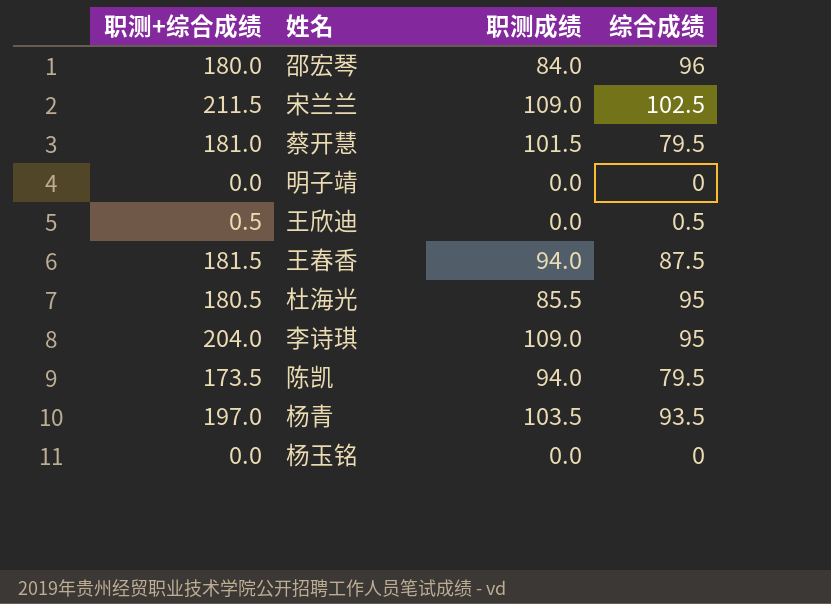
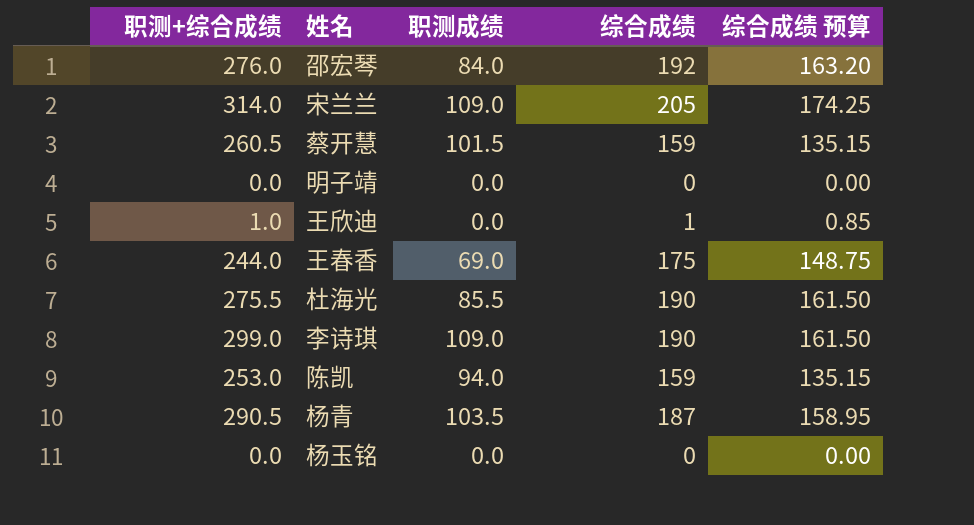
column 综合成绩 预算 | formula: none -> [综合成绩] * 0.85
邵宏琴 | 职测+综合成绩: 180.0 -> 276.0
邵宏琴 | 综合成绩: 96 -> 192
宋兰兰 | 职测+综合成绩: 211.5 -> 314.0
宋兰兰 | 综合成绩: 102.5 -> 205
蔡开慧 | 职测+综合成绩: 181.0 -> 260.5
蔡开慧 | 综合成绩: 79.5 -> 159
王欣迪 | 职测+综合成绩: 0.5 -> 1.0
王欣迪 | 综合成绩: 0.5 -> 1
王春香 | 职测+综合成绩: 181.5 -> 244.0
王春香 | 职测成绩: 94.0 -> 69.0
王春香 | 综合成绩: 87.5 -> 175
杜海光 | 职测+综合成绩: 180.5 -> 275.5
杜海光 | 综合成绩: 95 -> 190
李诗琪 | 职测+综合成绩: 204.0 -> 299.0
李诗琪 | 综合成绩: 95 -> 190
陈凯 | 职测+综合成绩: 173.5 -> 253.0
陈凯 | 综合成绩: 79.5 -> 159
杨青 | 职测+综合成绩: 197.0 -> 290.5
杨青 | 综合成绩: 93.5 -> 187

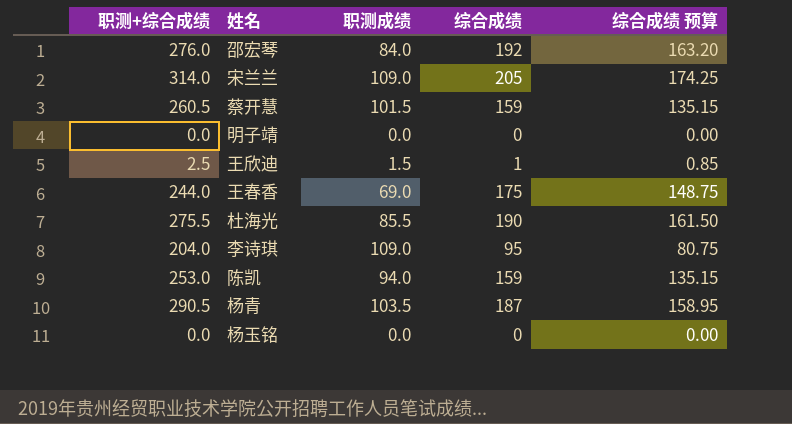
王欣迪 | 职测+综合成绩: 1.0 -> 2.5
王欣迪 | 职测成绩: 0.0 -> 1.5
李诗琪 | 职测+综合成绩: 299.0 -> 204.0
李诗琪 | 综合成绩: 190 -> 95
李诗琪 | 综合成绩 预算: 161.50 -> 80.75

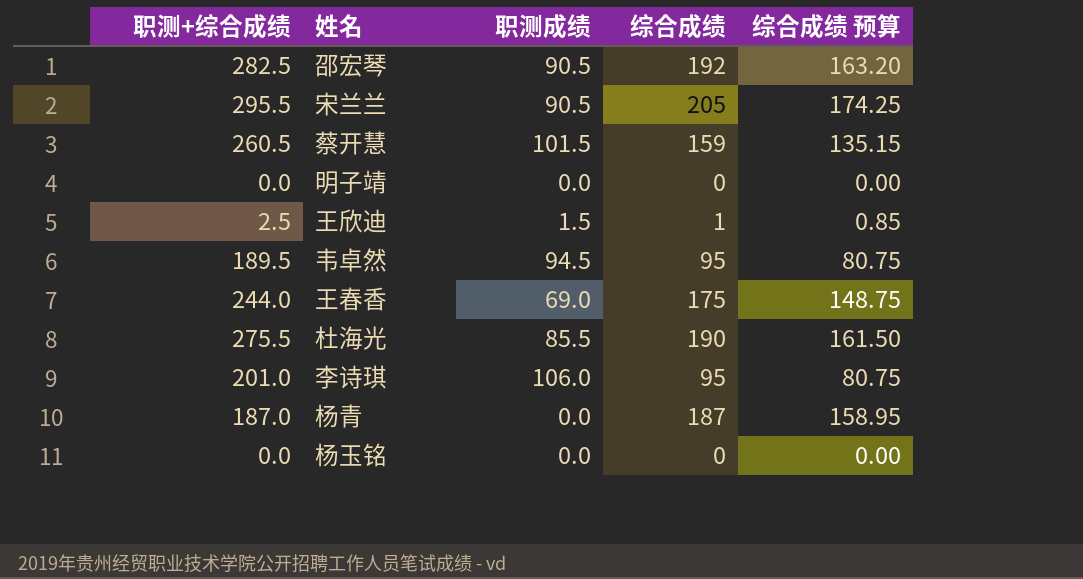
row 陈凯: 253.0 | 94.0 | 159 | 135.15 -> none
邵宏琴 | 职测+综合成绩: 276.0 -> 282.5
邵宏琴 | 职测成绩: 84.0 -> 90.5
宋兰兰 | 职测+综合成绩: 314.0 -> 295.5
宋兰兰 | 职测成绩: 109.0 -> 90.5
row 韦卓然: none -> 189.5 | 94.5 | 95 | 80.75
李诗琪 | 职测+综合成绩: 204.0 -> 201.0
李诗琪 | 职测成绩: 109.0 -> 106.0
杨青 | 职测+综合成绩: 290.5 -> 187.0
杨青 | 职测成绩: 103.5 -> 0.0

